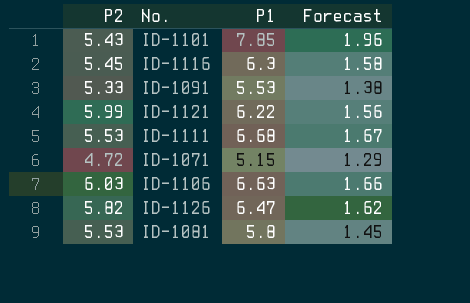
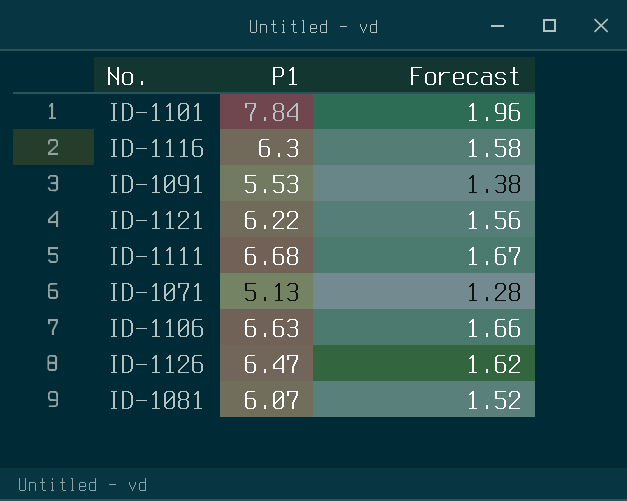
column P2 | position: 1 -> none
ID-1101 | P1: 7.85 -> 7.84
ID-1071 | P1: 5.15 -> 5.13
ID-1071 | Forecast: 1.29 -> 1.28
ID-1081 | P1: 5.8 -> 6.07
ID-1081 | Forecast: 1.45 -> 1.52

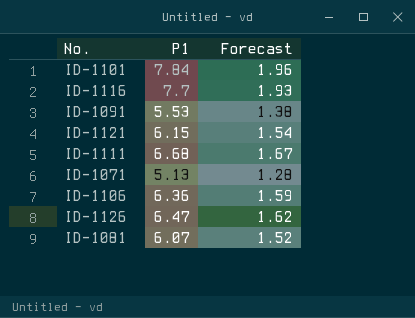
ID-1116 | P1: 6.3 -> 7.7
ID-1116 | Forecast: 1.58 -> 1.93
ID-1121 | P1: 6.22 -> 6.15
ID-1121 | Forecast: 1.56 -> 1.54
ID-1106 | P1: 6.63 -> 6.36
ID-1106 | Forecast: 1.66 -> 1.59

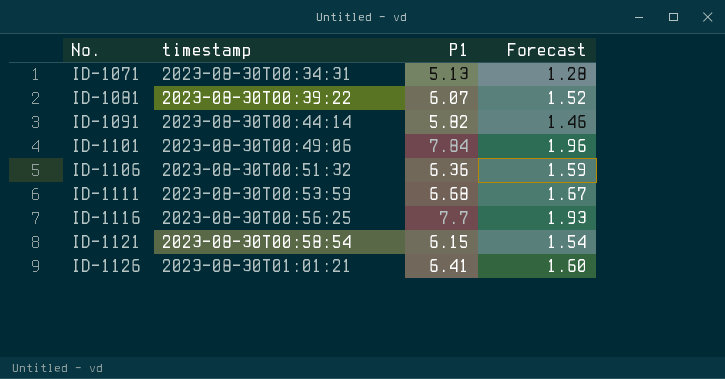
row order: none -> No. ascending
column timestamp | position: none -> 2
ID-1091 | P1: 5.53 -> 5.82
ID-1091 | Forecast: 1.38 -> 1.46
ID-1126 | P1: 6.47 -> 6.41
ID-1126 | Forecast: 1.62 -> 1.60

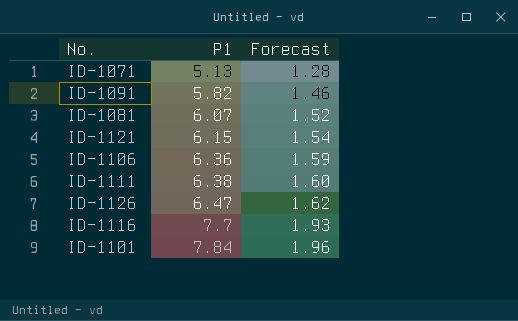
row order: No. ascending -> P1 ascending
column timestamp | position: 2 -> none
ID-1111 | P1: 6.68 -> 6.38
ID-1111 | Forecast: 1.67 -> 1.60
ID-1126 | P1: 6.41 -> 6.47
ID-1126 | Forecast: 1.60 -> 1.62

